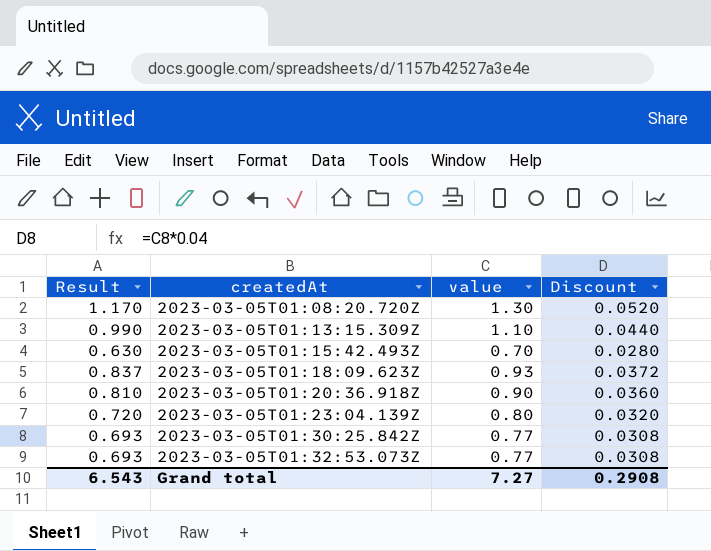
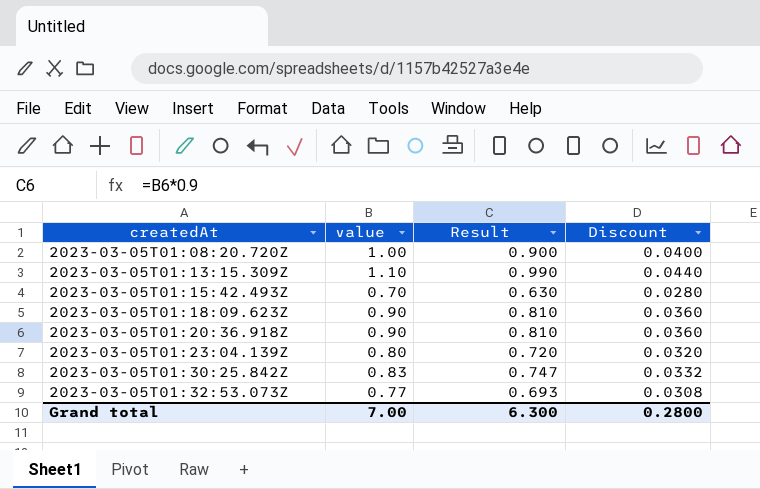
column Result | position: 1 -> 3
2023-03-05T01:08:20.720Z | value: 1.30 -> 1.00
2023-03-05T01:08:20.720Z | Result: 1.170 -> 0.900
2023-03-05T01:08:20.720Z | Discount: 0.0520 -> 0.0400
2023-03-05T01:18:09.623Z | value: 0.93 -> 0.90
2023-03-05T01:18:09.623Z | Result: 0.837 -> 0.810
2023-03-05T01:18:09.623Z | Discount: 0.0372 -> 0.0360
2023-03-05T01:30:25.842Z | value: 0.77 -> 0.83
2023-03-05T01:30:25.842Z | Result: 0.693 -> 0.747
2023-03-05T01:30:25.842Z | Discount: 0.0308 -> 0.0332
Grand total | value: 7.27 -> 7.00
Grand total | Result: 6.543 -> 6.300
Grand total | Discount: 0.2908 -> 0.2800

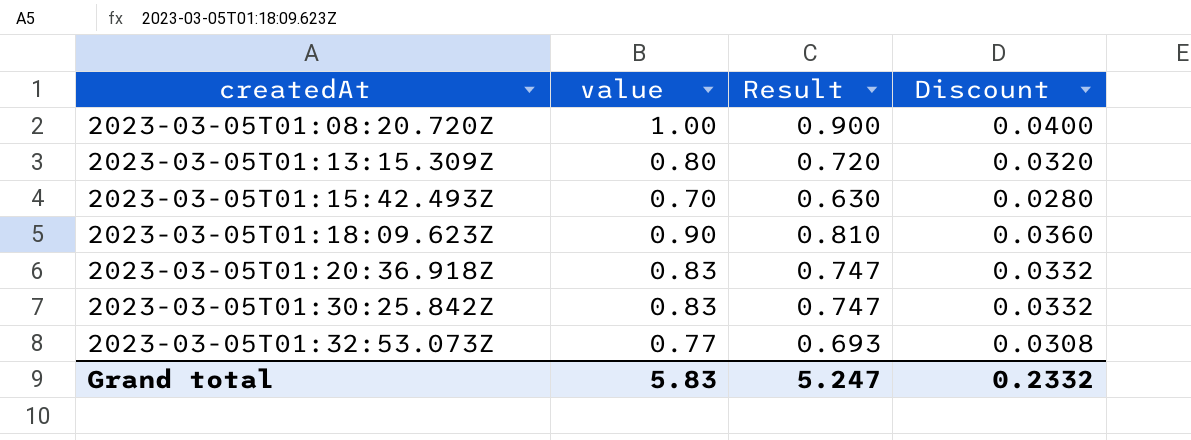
row 2023-03-05T01:23:04.139Z: 0.80 | 0.720 | 0.0320 -> none
2023-03-05T01:13:15.309Z | value: 1.10 -> 0.80
2023-03-05T01:13:15.309Z | Result: 0.990 -> 0.720
2023-03-05T01:13:15.309Z | Discount: 0.0440 -> 0.0320
2023-03-05T01:20:36.918Z | value: 0.90 -> 0.83
2023-03-05T01:20:36.918Z | Result: 0.810 -> 0.747
2023-03-05T01:20:36.918Z | Discount: 0.0360 -> 0.0332
Grand total | value: 7.00 -> 5.83
Grand total | Result: 6.300 -> 5.247
Grand total | Discount: 0.2800 -> 0.2332

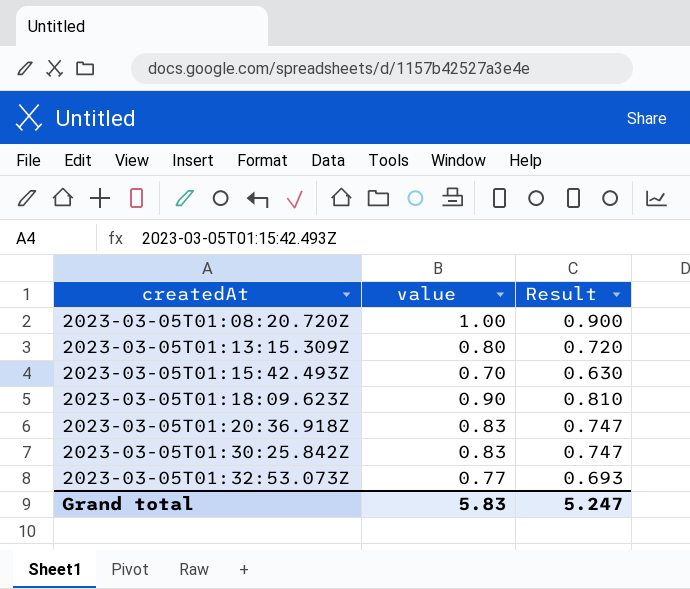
column Discount | formula: [value] * 0.04 -> none

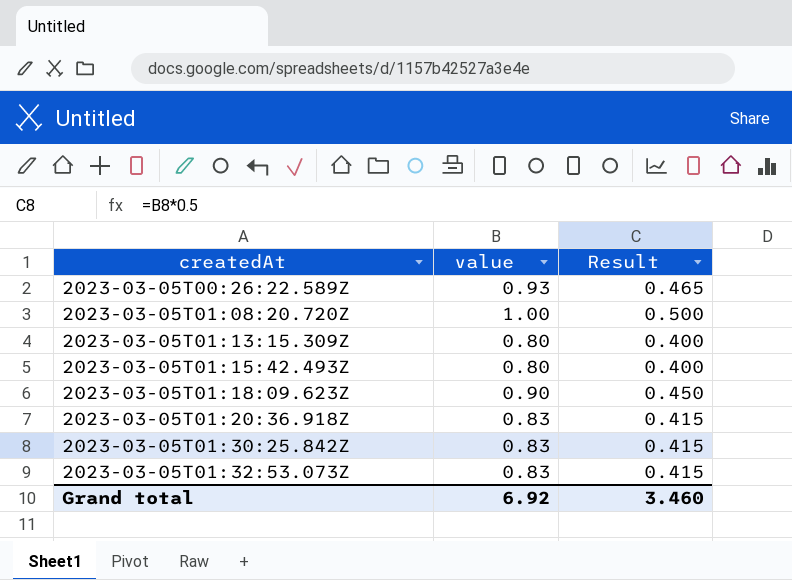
column Result | formula: [value] * 0.9 -> [value] * 0.5
row 2023-03-05T00:26:22.589Z: none -> 0.93 | 0.465
2023-03-05T01:15:42.493Z | value: 0.70 -> 0.80
2023-03-05T01:32:53.073Z | value: 0.77 -> 0.83
Grand total | value: 5.83 -> 6.92
Grand total | Result: 5.247 -> 3.460

